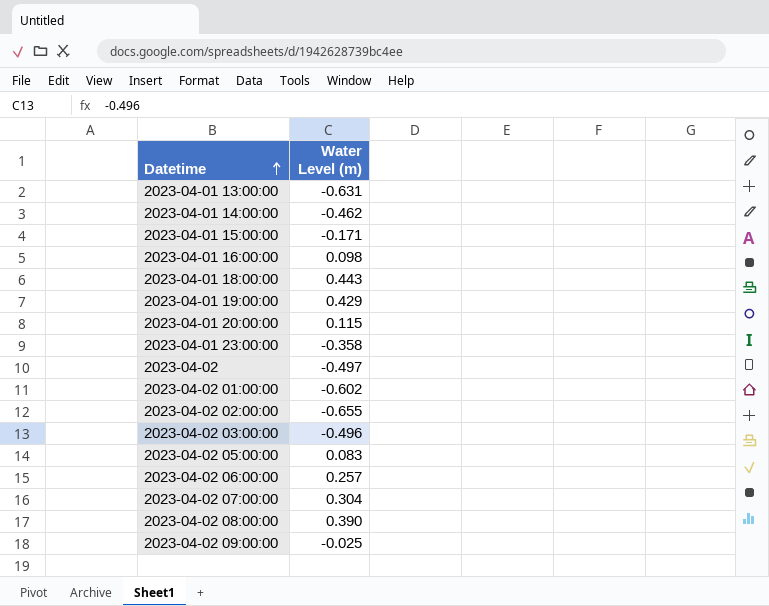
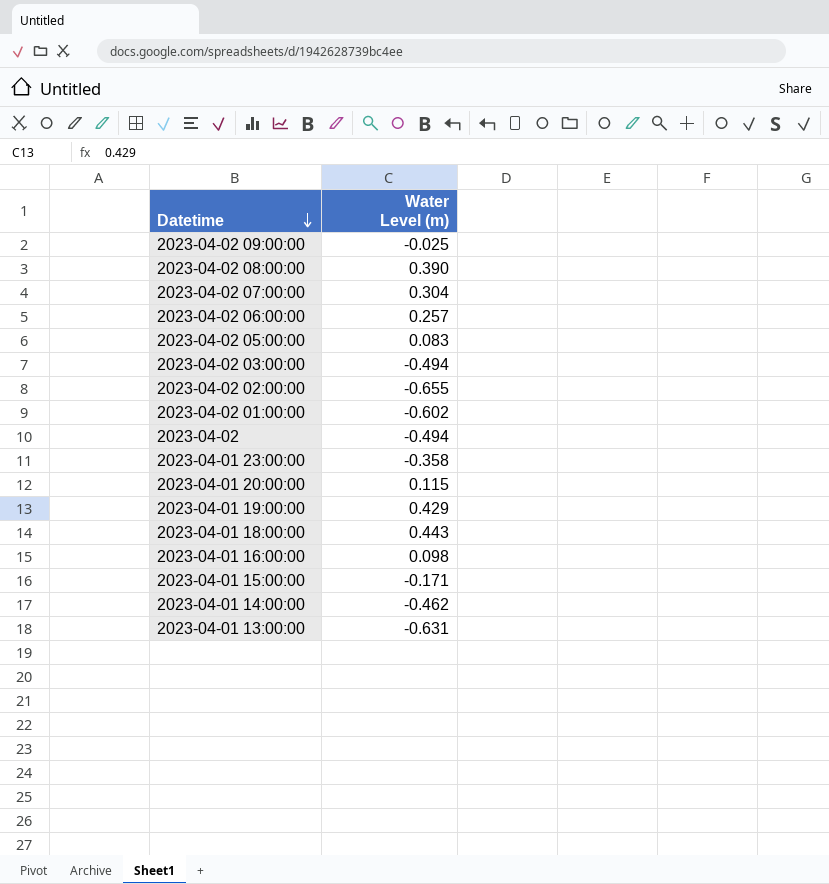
row order: Datetime ascending -> Datetime descending
2023-04-02 03:00:00 | Water Level (m): -0.496 -> -0.494
2023-04-02 | Water Level (m): -0.497 -> -0.494

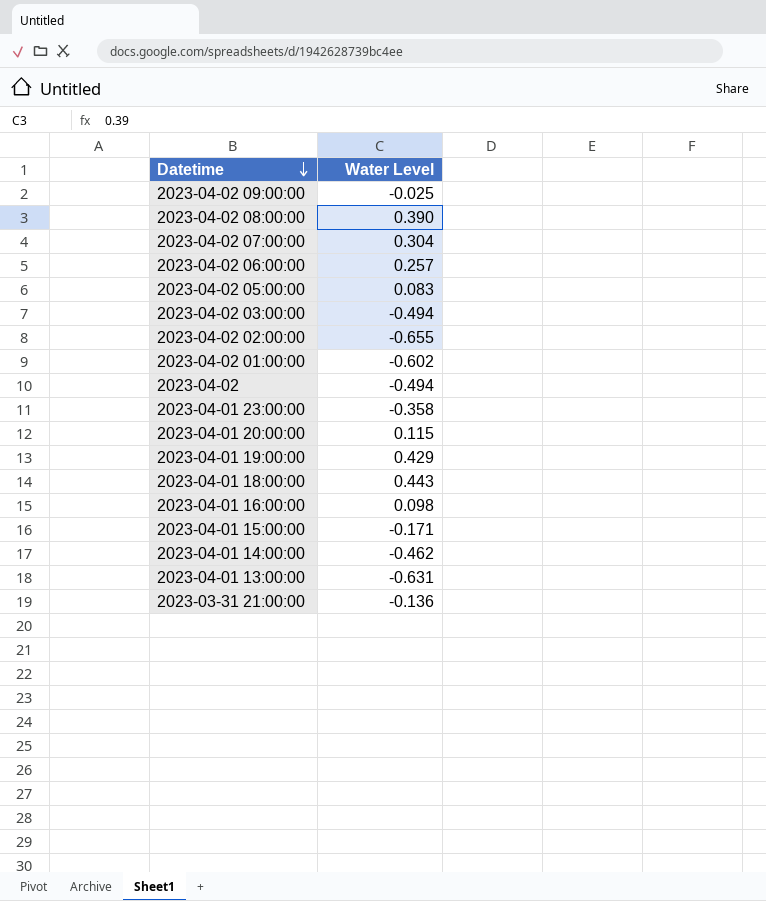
column name: Water Level (m) -> Water Level
row 2023-03-31 21:00:00: none -> -0.136

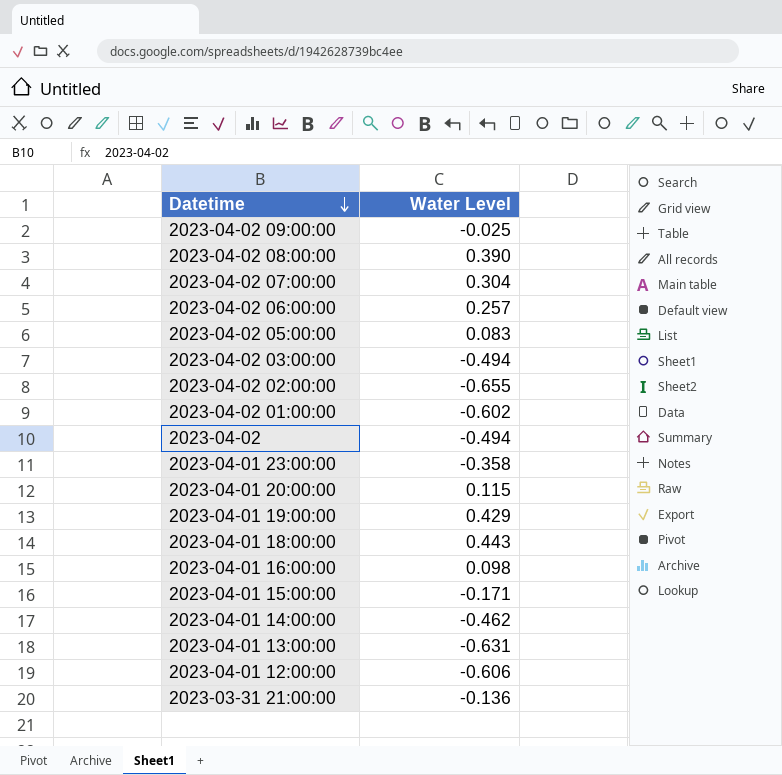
row 2023-04-01 12:00:00: none -> -0.606

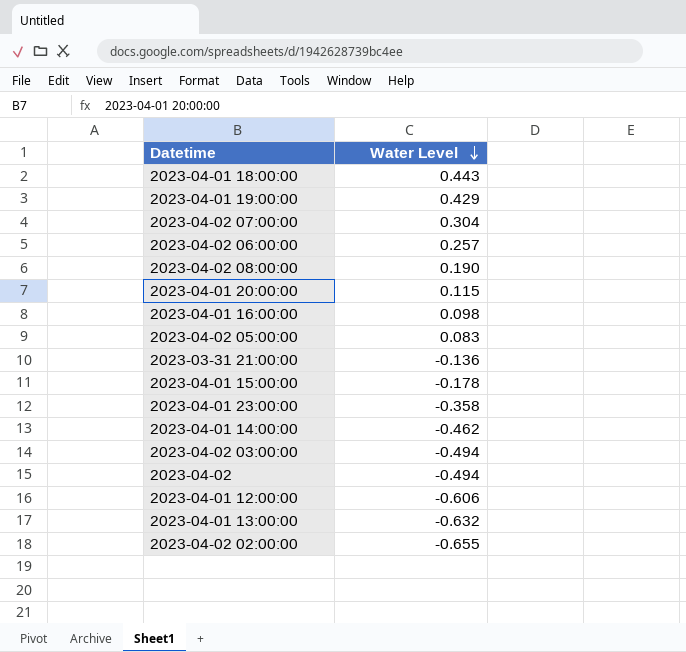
row order: Datetime descending -> Water Level descending
row 2023-04-02 09:00:00: -0.025 -> none
row 2023-04-02 01:00:00: -0.602 -> none
2023-04-02 08:00:00 | Water Level: 0.390 -> 0.190
2023-04-01 15:00:00 | Water Level: -0.171 -> -0.178
2023-04-01 13:00:00 | Water Level: -0.631 -> -0.632

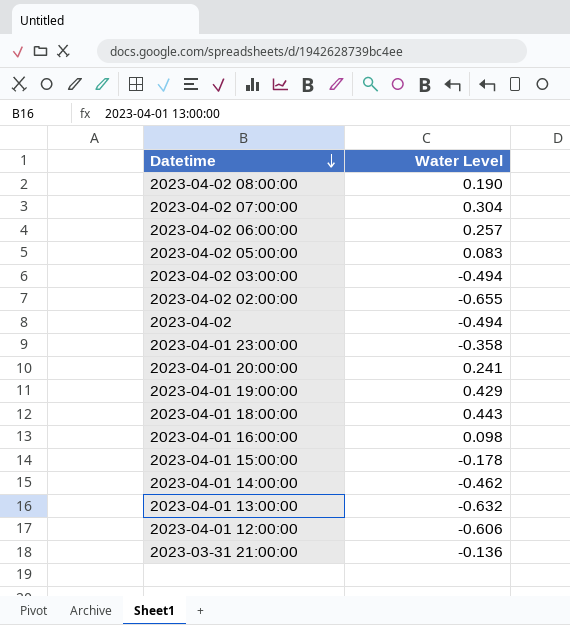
row order: Water Level descending -> Datetime descending
2023-04-01 20:00:00 | Water Level: 0.115 -> 0.241

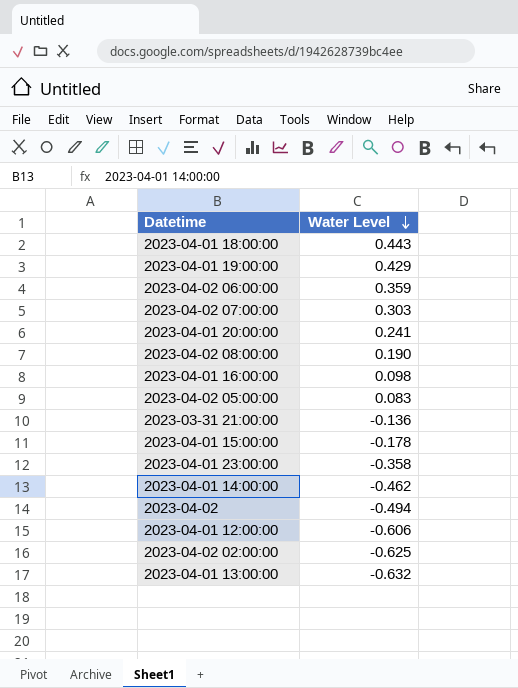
row order: Datetime descending -> Water Level descending
row 2023-04-02 03:00:00: -0.494 -> none
2023-04-02 06:00:00 | Water Level: 0.257 -> 0.359
2023-04-02 07:00:00 | Water Level: 0.304 -> 0.303
2023-04-02 02:00:00 | Water Level: -0.655 -> -0.625

